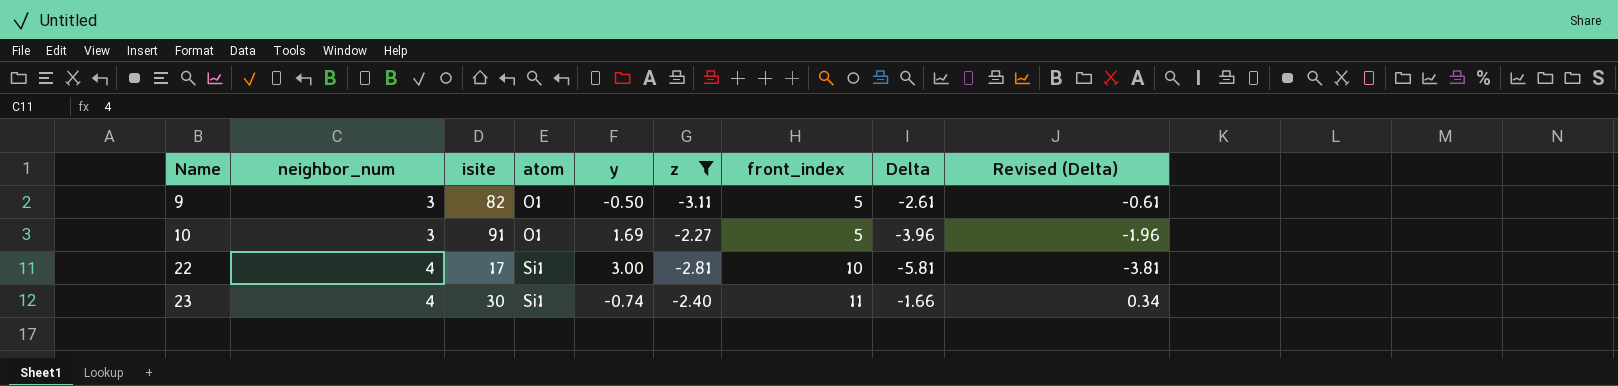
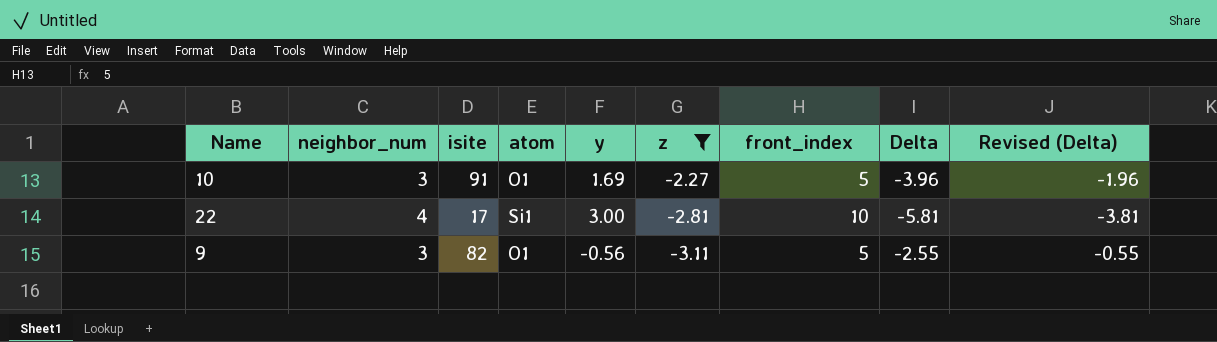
row order: Name ascending -> z descending
row 23: 4 | 30 | Si1 | -0.74 | -2.40 | 11 | -1.66 | 0.34 -> none
9 | y: -0.50 -> -0.56
9 | Delta: -2.61 -> -2.55
9 | Revised (Delta): -0.61 -> -0.55

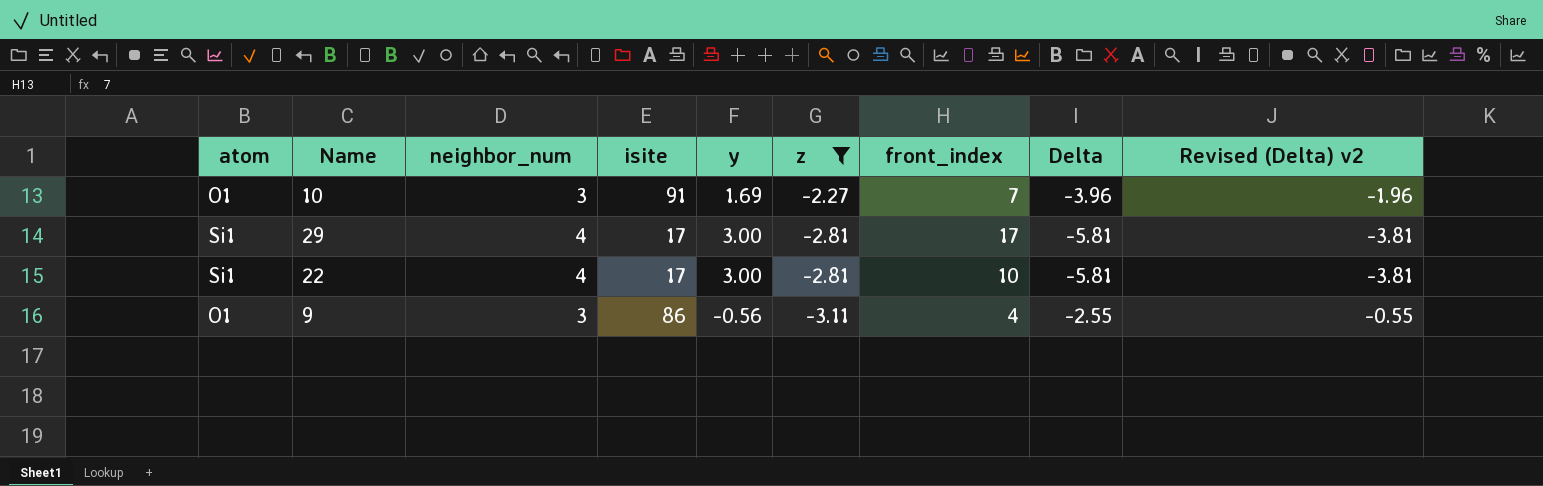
column atom | position: 4 -> 1
column name: Revised (Delta) -> Revised (Delta) v2
10 | front_index: 5 -> 7
row 29: none -> Si1 | 4 | 17 | 3.00 | -2.81 | 17 | -5.81 | -3.81
9 | isite: 82 -> 86
9 | front_index: 5 -> 4

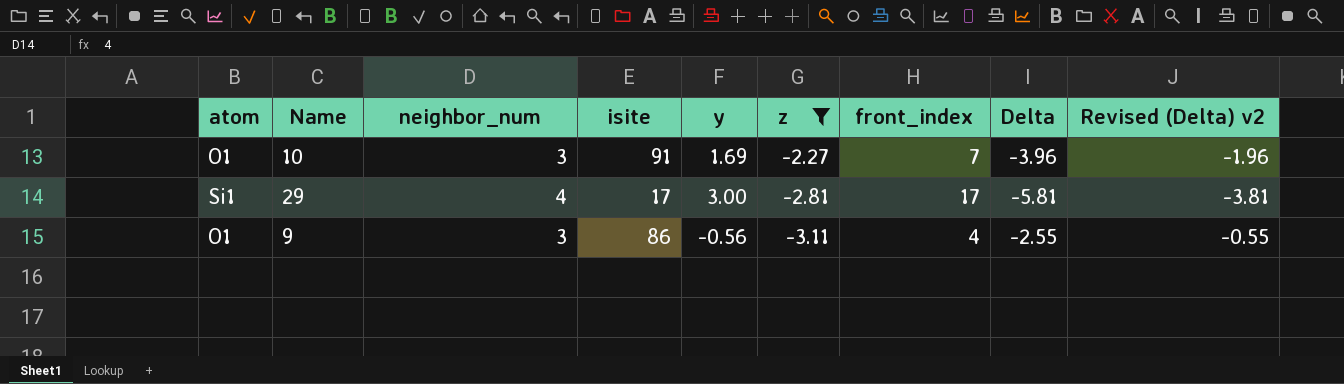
row 22: Si1 | 4 | 17 | 3.00 | -2.81 | 10 | -5.81 | -3.81 -> none

